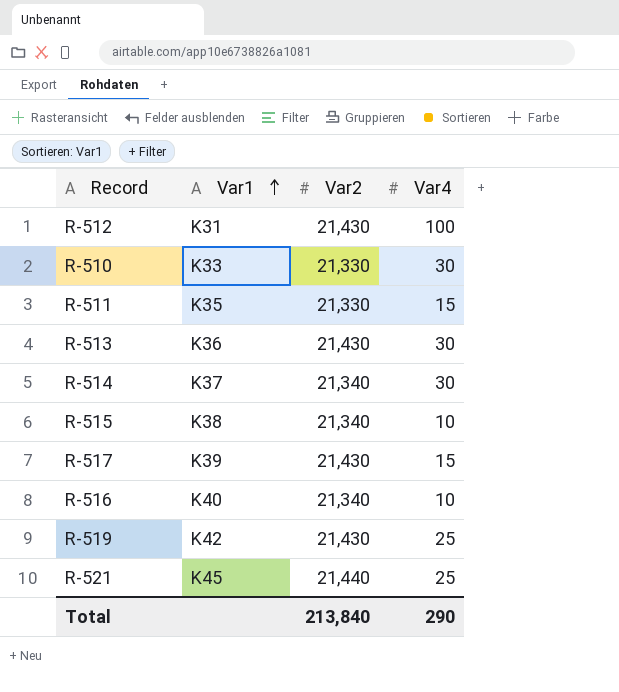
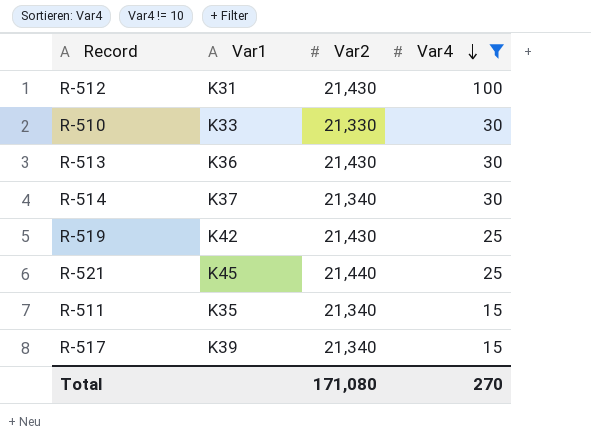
filter: none -> Var4 != 10
row order: Var1 ascending -> Var4 descending
R-511 | Var2: 21,330 -> 21,340
R-517 | Var2: 21,430 -> 21,340
Total | Var2: 213,840 -> 171,080
Total | Var4: 290 -> 270

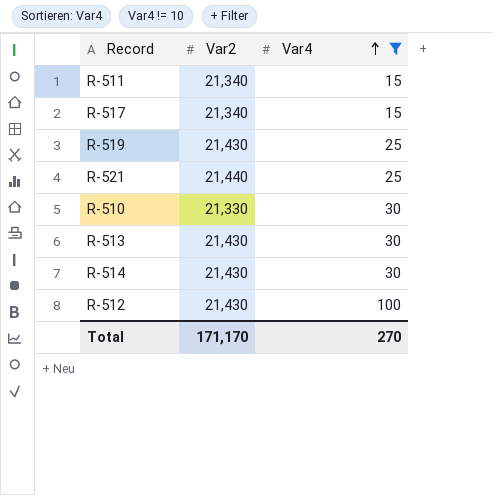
row order: Var4 descending -> Var4 ascending
column Var1 | position: 2 -> none
R-514 | Var2: 21,340 -> 21,430
Total | Var2: 171,080 -> 171,170

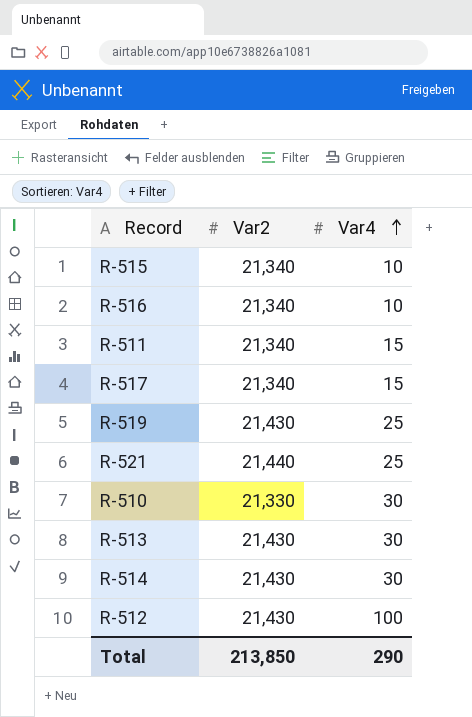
filter: Var4 != 10 -> none
Total | Var2: 171,170 -> 213,850
Total | Var4: 270 -> 290

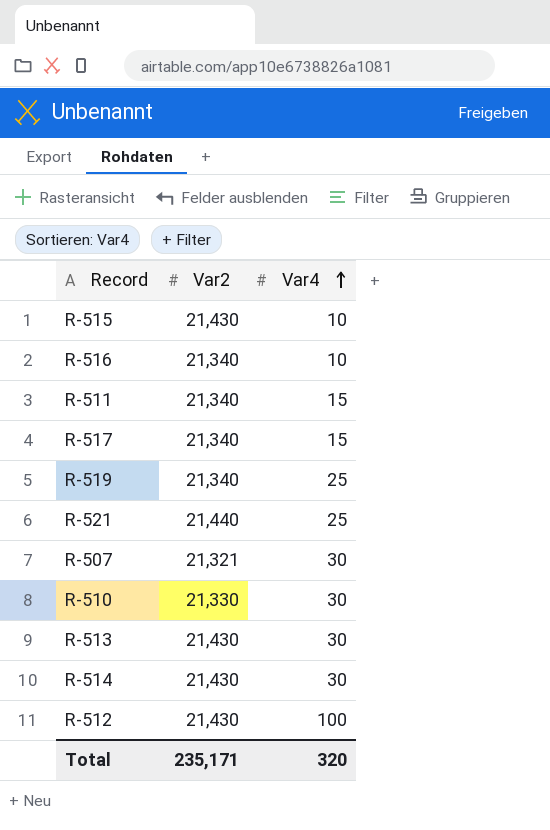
R-515 | Var2: 21,340 -> 21,430
R-519 | Var2: 21,430 -> 21,340
row R-507: none -> 21,321 | 30
Total | Var2: 213,850 -> 235,171
Total | Var4: 290 -> 320

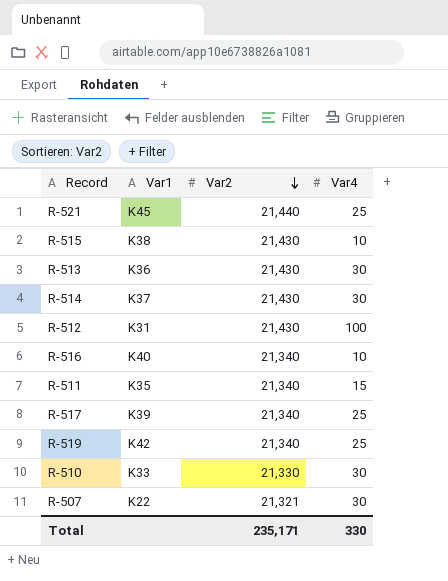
row order: Var4 ascending -> Var2 descending
column Var1 | position: none -> 2
R-517 | Var4: 15 -> 25
Total | Var4: 320 -> 330

